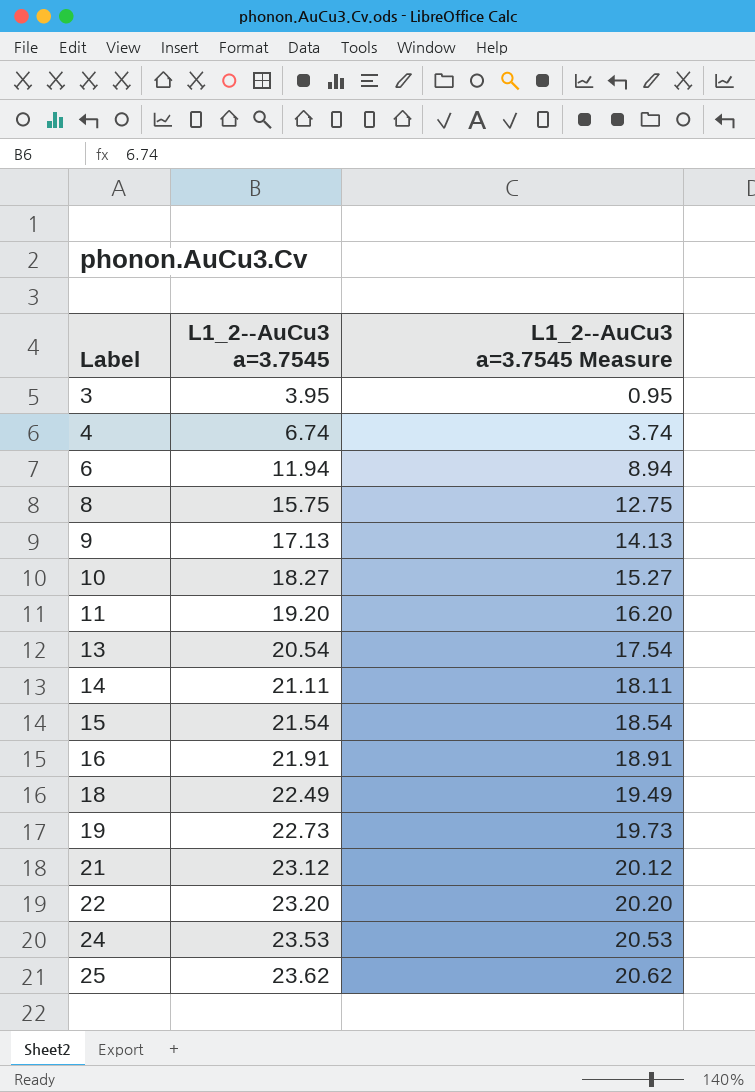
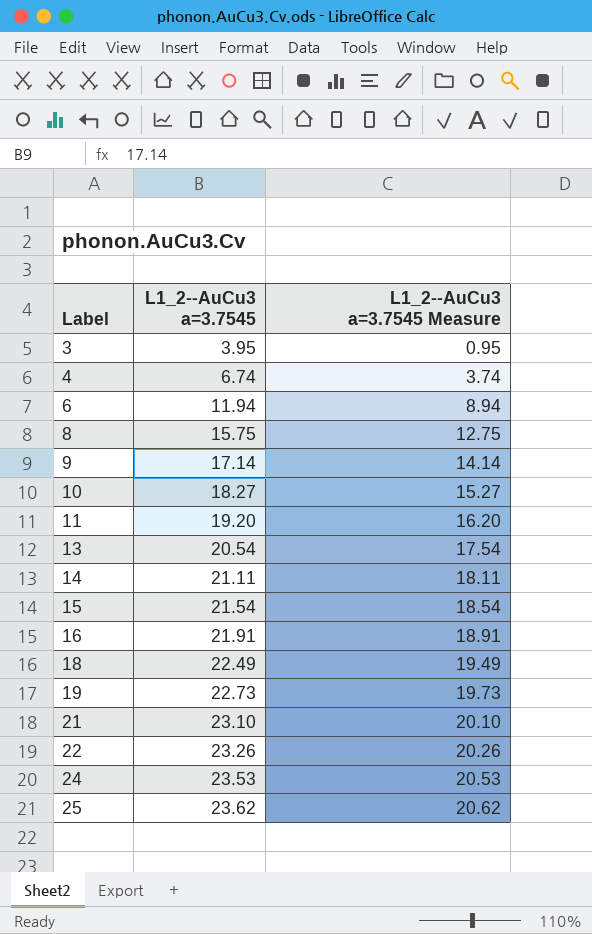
9 | L1_2--AuCu3 a=3.7545: 17.13 -> 17.14
9 | L1_2--AuCu3 a=3.7545 Measure: 14.13 -> 14.14
21 | L1_2--AuCu3 a=3.7545: 23.12 -> 23.10
21 | L1_2--AuCu3 a=3.7545 Measure: 20.12 -> 20.10
22 | L1_2--AuCu3 a=3.7545: 23.20 -> 23.26
22 | L1_2--AuCu3 a=3.7545 Measure: 20.20 -> 20.26

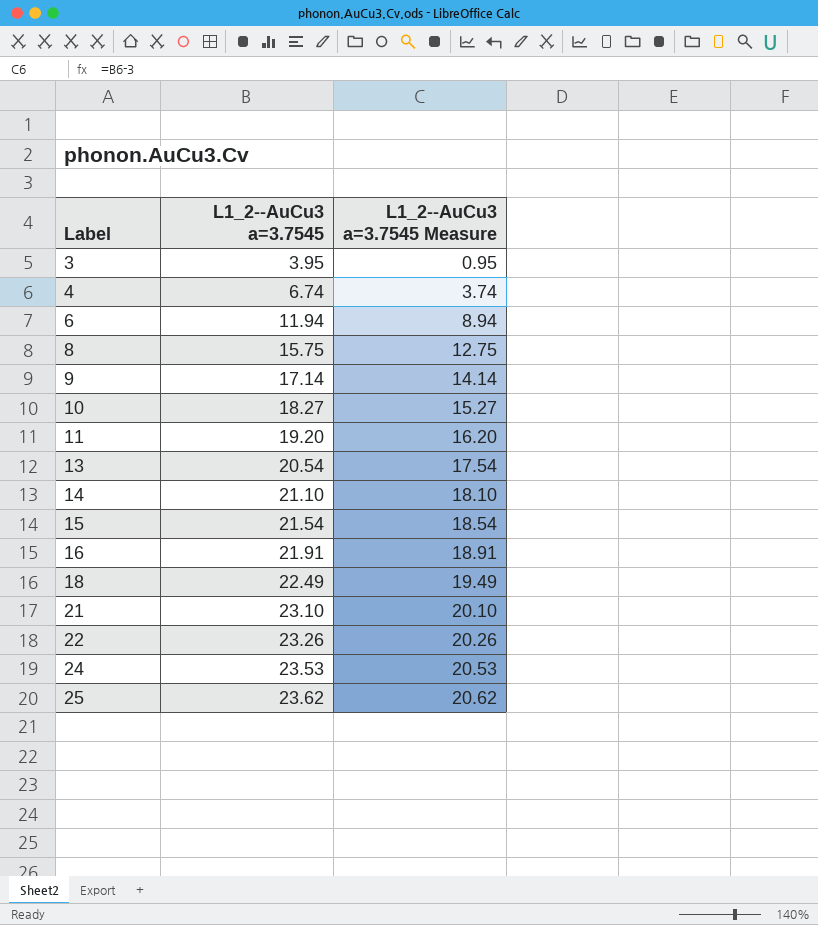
row 19: 22.73 | 19.73 -> none
14 | L1_2--AuCu3 a=3.7545: 21.11 -> 21.10
14 | L1_2--AuCu3 a=3.7545 Measure: 18.11 -> 18.10

